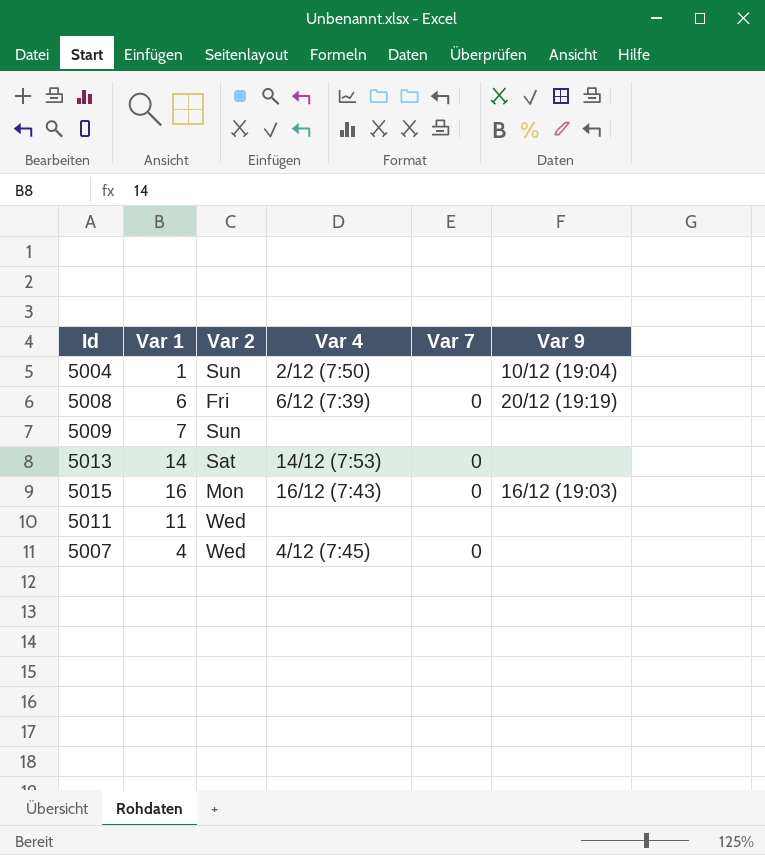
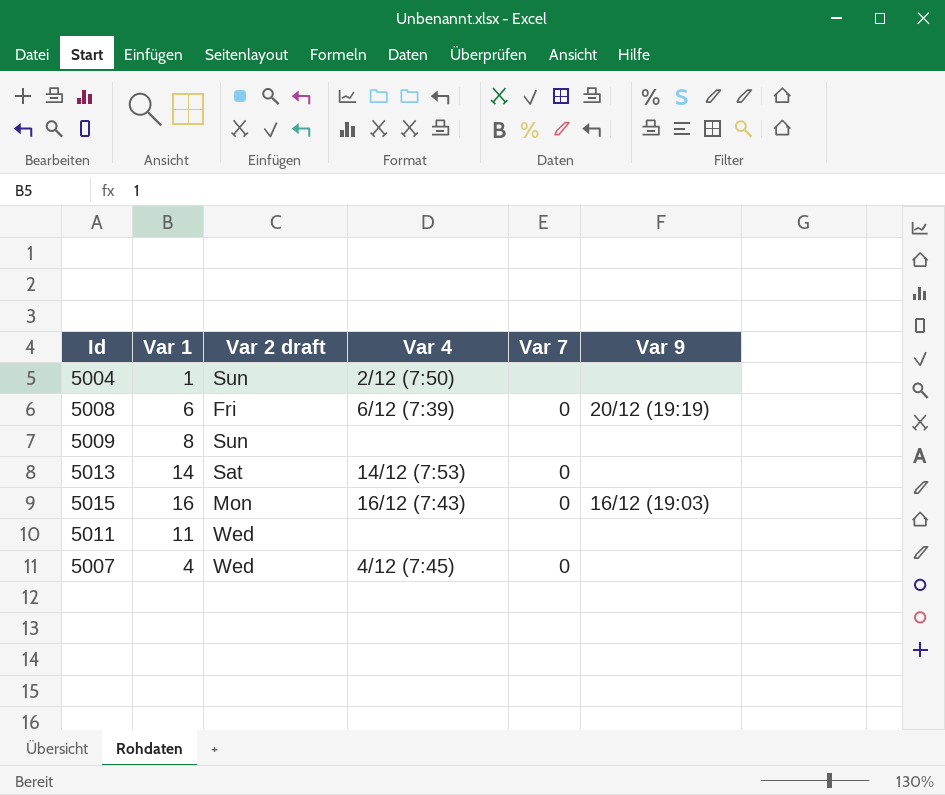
column name: Var 2 -> Var 2 draft
5004 | Var 9: 10/12 (19:04) -> none
5009 | Var 1: 7 -> 8

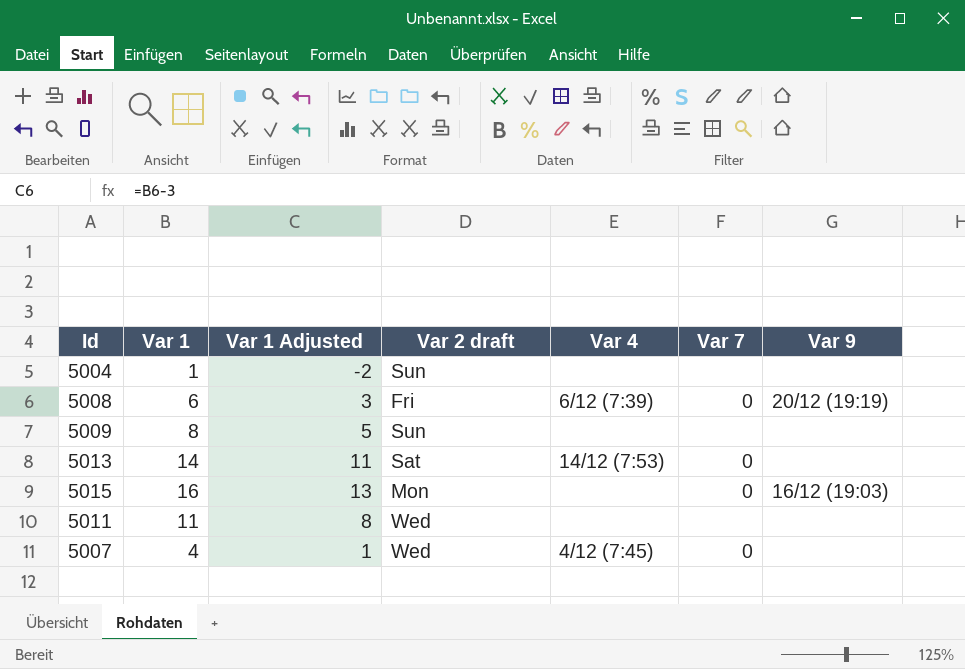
column Var 1 Adjusted | formula: none -> [Var 1] - 3
5004 | Var 4: 2/12 (7:50) -> none
5015 | Var 4: 16/12 (7:43) -> none

